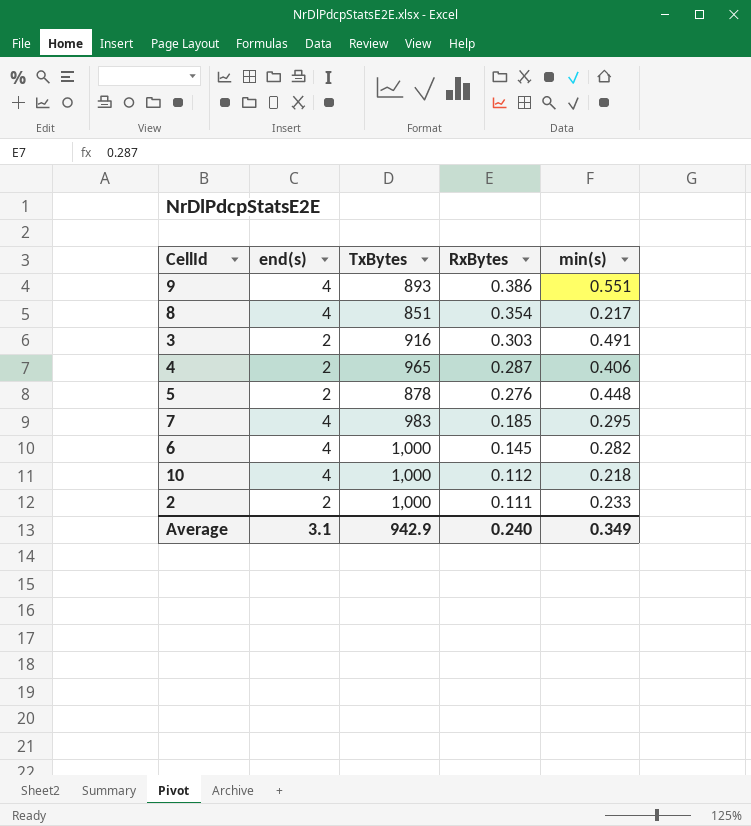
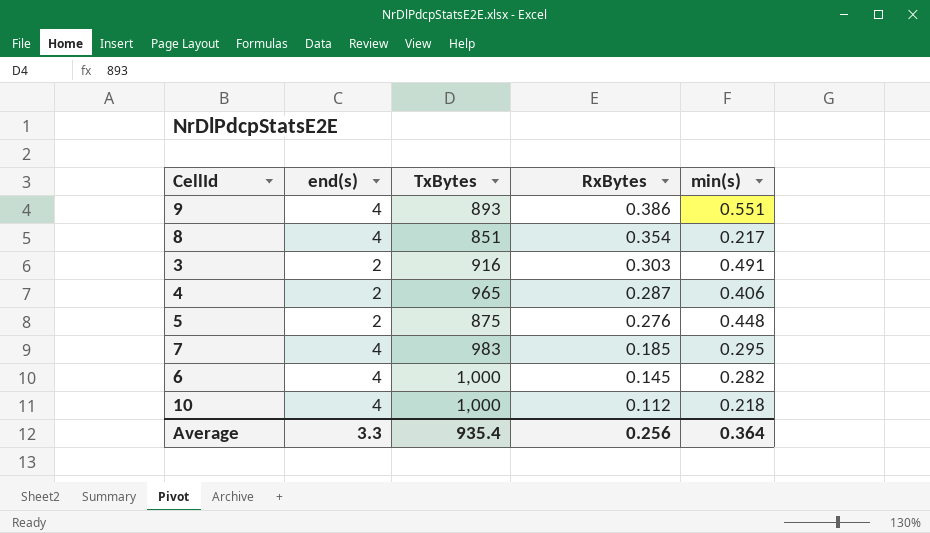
row 2: 2 | 1,000 | 0.111 | 0.233 -> none
5 | TxBytes: 878 -> 875
Average | end(s): 3.1 -> 3.3
Average | TxBytes: 942.9 -> 935.4
Average | RxBytes: 0.240 -> 0.256
Average | min(s): 0.349 -> 0.364

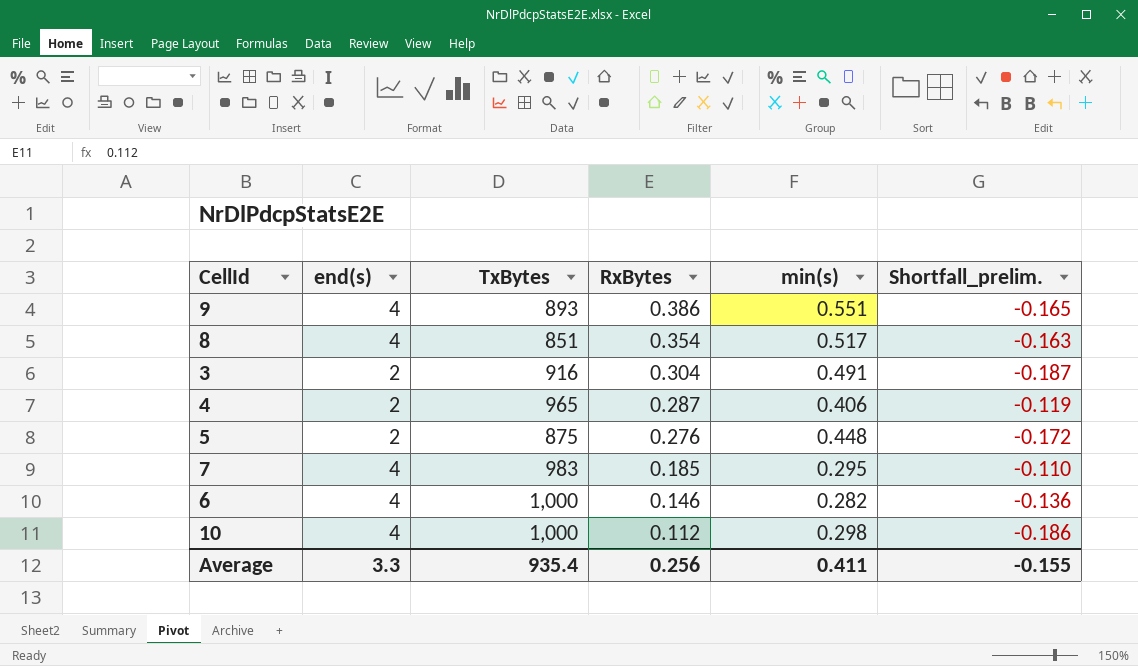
column Shortfall_prelim. | formula: none -> [RxBytes] - [min(s)]
8 | min(s): 0.217 -> 0.517
3 | RxBytes: 0.303 -> 0.304
6 | RxBytes: 0.145 -> 0.146
10 | min(s): 0.218 -> 0.298
Average | min(s): 0.364 -> 0.411

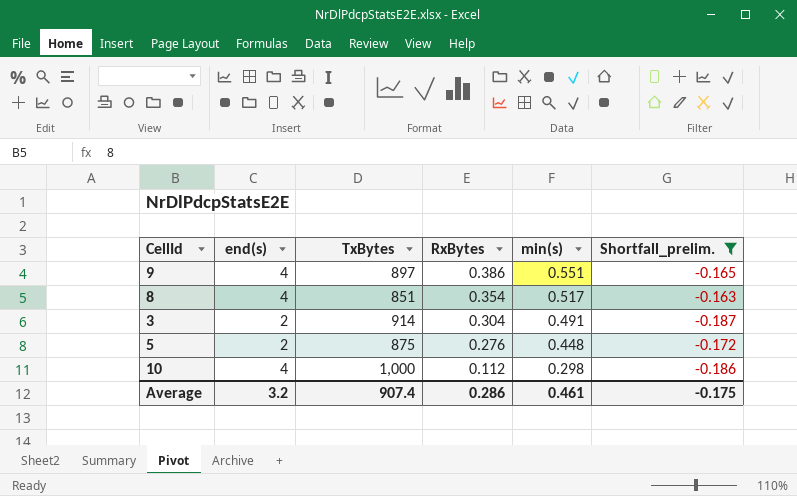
filter: none -> Shortfall_prelim. <= -0.163
9 | TxBytes: 893 -> 897
3 | TxBytes: 916 -> 914
Average | end(s): 3.3 -> 3.2
Average | TxBytes: 935.4 -> 907.4
Average | RxBytes: 0.256 -> 0.286
Average | min(s): 0.411 -> 0.461
Average | Shortfall_prelim.: -0.155 -> -0.175

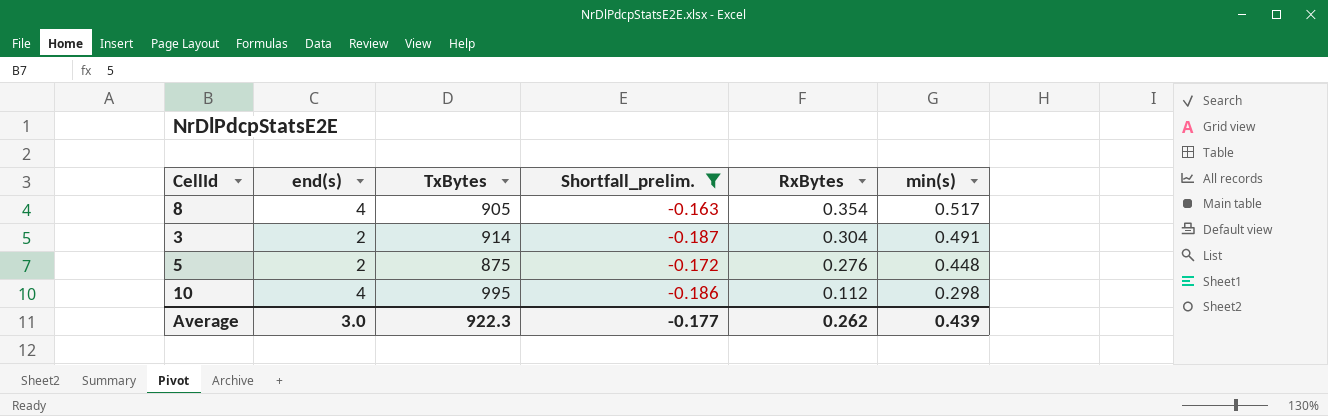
column Shortfall_prelim. | position: 6 -> 4
row 9: 4 | 897 | 0.386 | 0.551 | -0.165 -> none
8 | TxBytes: 851 -> 905
10 | TxBytes: 1,000 -> 995
Average | end(s): 3.2 -> 3.0
Average | TxBytes: 907.4 -> 922.3
Average | Shortfall_prelim.: -0.175 -> -0.177
Average | RxBytes: 0.286 -> 0.262
Average | min(s): 0.461 -> 0.439

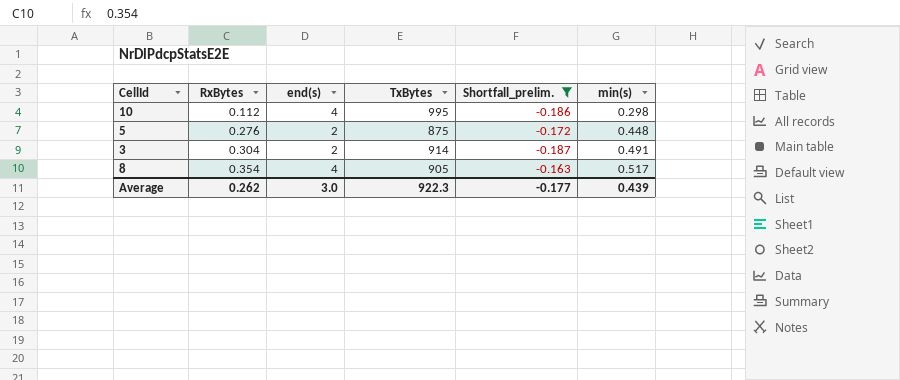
row order: RxBytes descending -> RxBytes ascending
column RxBytes | position: 5 -> 2

